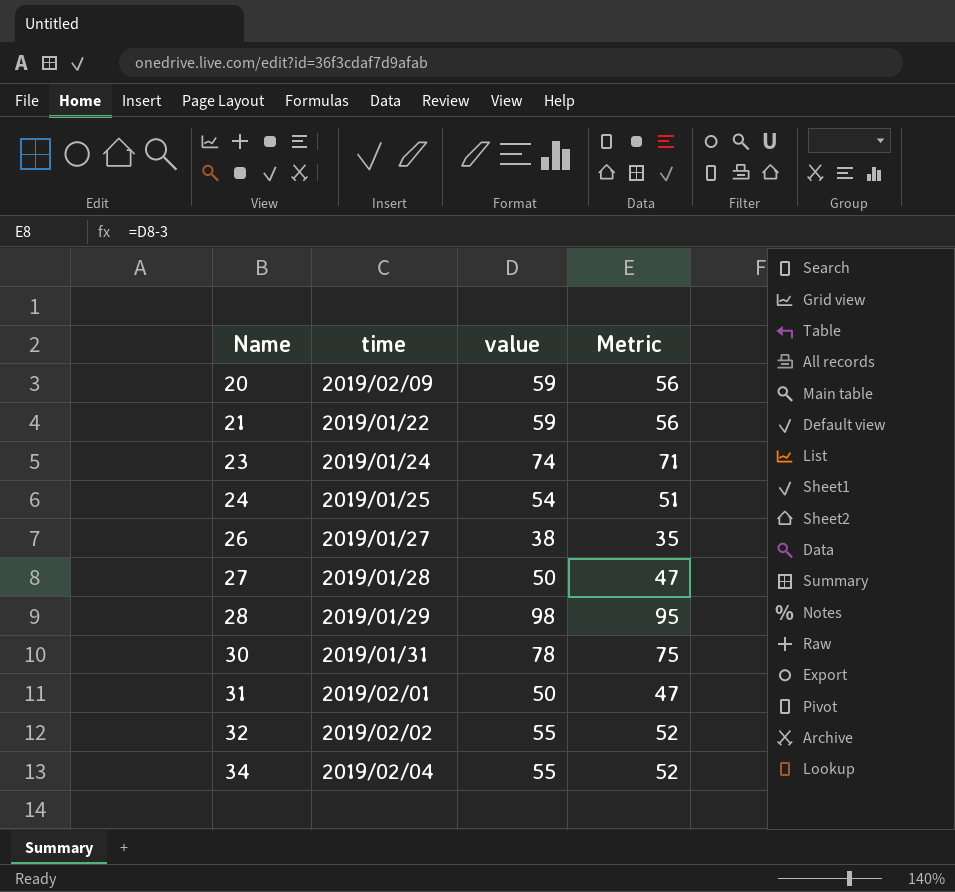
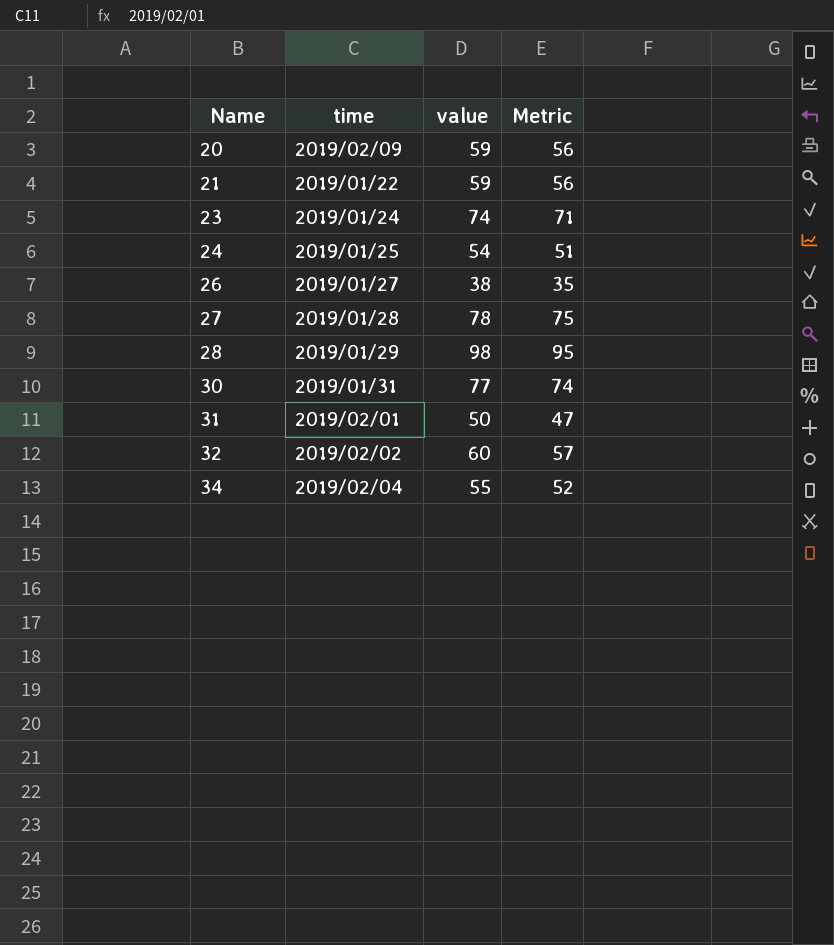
27 | value: 50 -> 78
27 | Metric: 47 -> 75
30 | value: 78 -> 77
30 | Metric: 75 -> 74
32 | value: 55 -> 60
32 | Metric: 52 -> 57

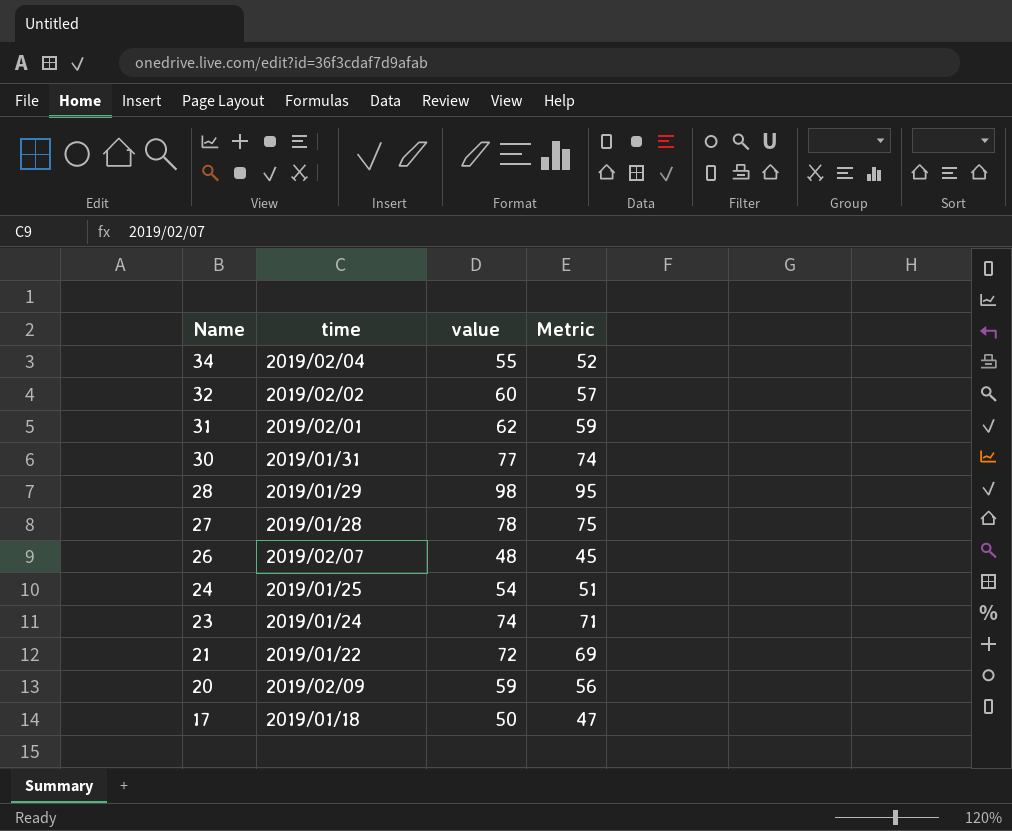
row order: Name ascending -> Name descending
31 | value: 50 -> 62
31 | Metric: 47 -> 59
26 | time: 2019/01/27 -> 2019/02/07
26 | value: 38 -> 48
26 | Metric: 35 -> 45
21 | value: 59 -> 72
21 | Metric: 56 -> 69
row 17: none -> 2019/01/18 | 50 | 47

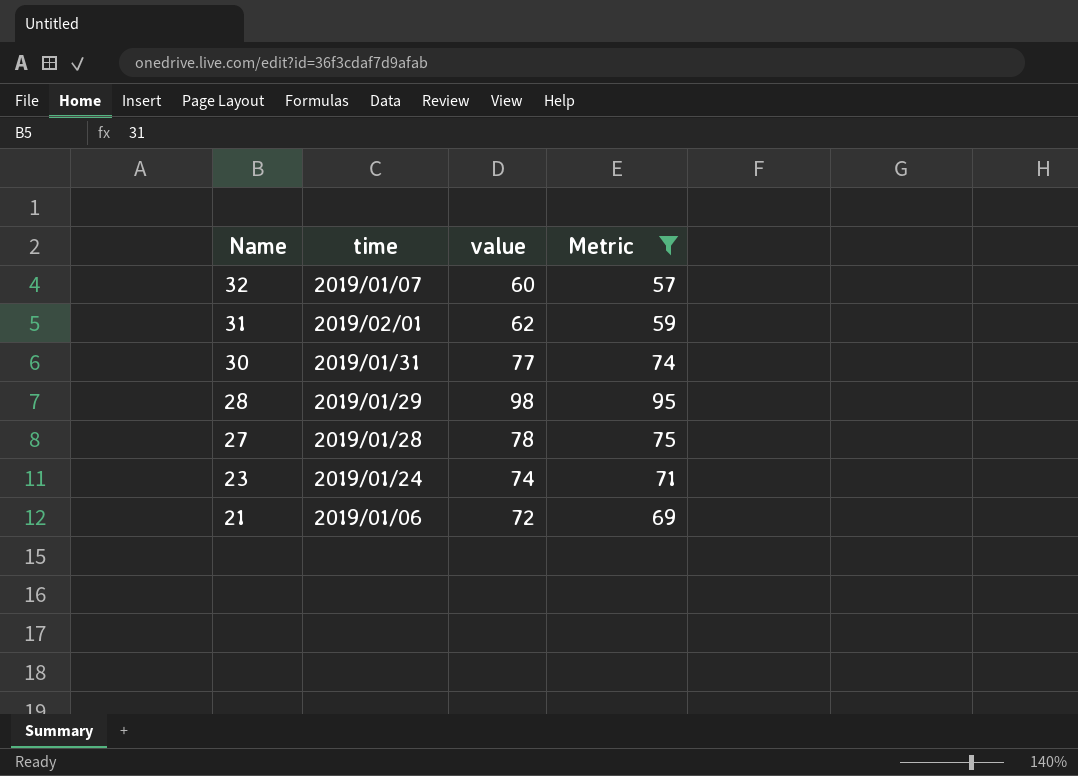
filter: none -> Metric >= 57
32 | time: 2019/02/02 -> 2019/01/07
21 | time: 2019/01/22 -> 2019/01/06

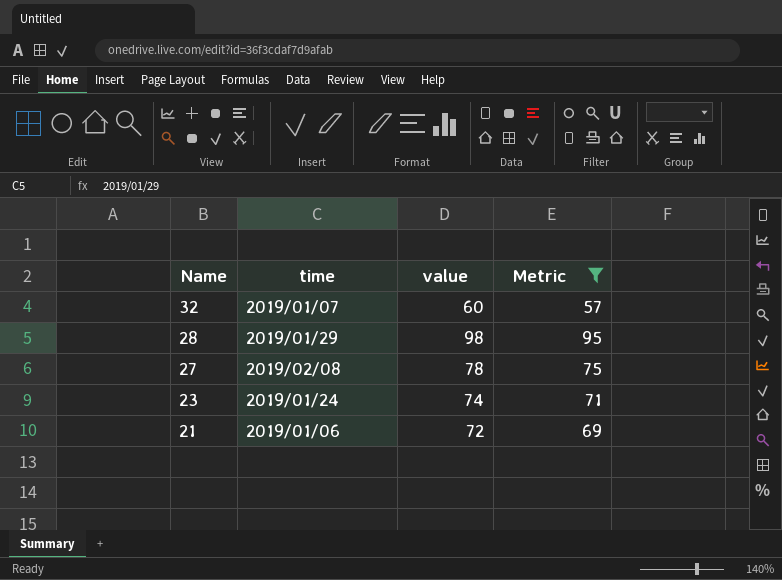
row 31: 2019/02/01 | 62 | 59 -> none
row 30: 2019/01/31 | 77 | 74 -> none
27 | time: 2019/01/28 -> 2019/02/08

